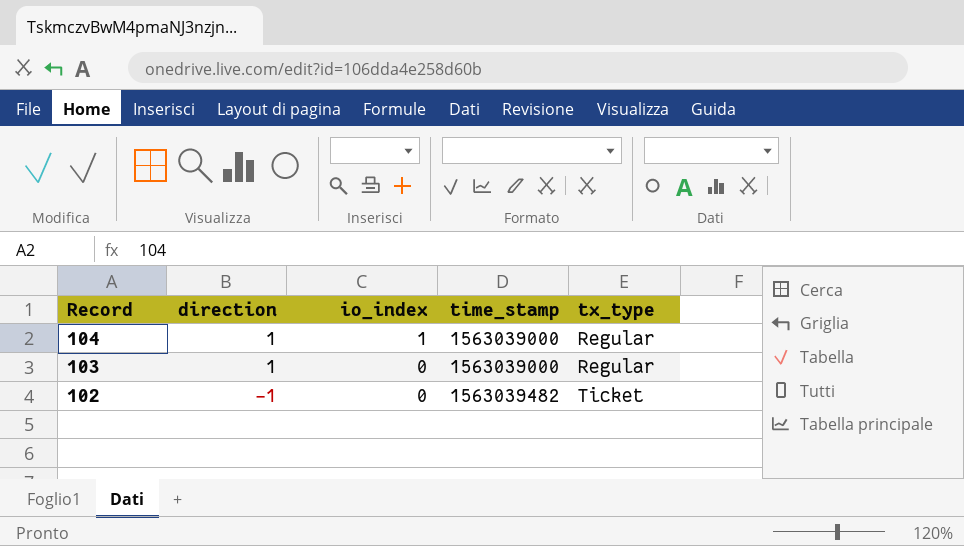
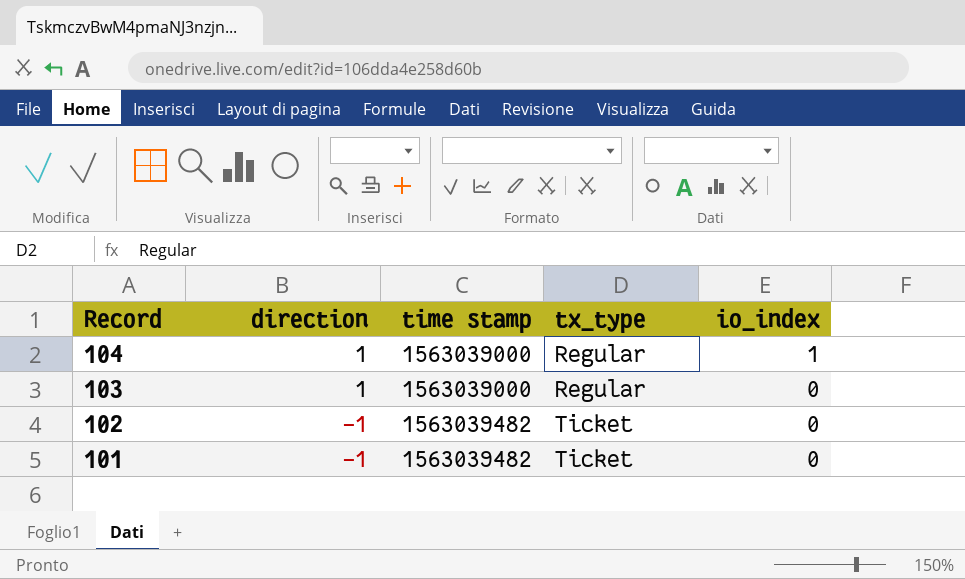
column name: time_stamp -> time stamp
column io_index | position: 3 -> 5
row 101: none -> -1 | 1563039482 | Ticket | 0

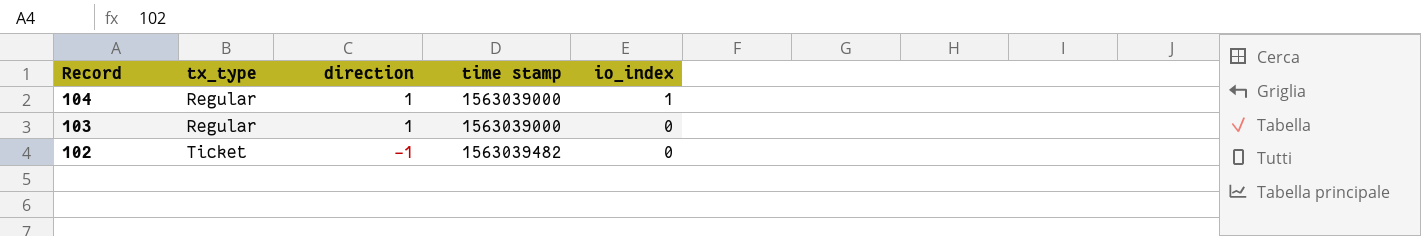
column tx_type | position: 4 -> 2
row 101: -1 | 1563039482 | Ticket | 0 -> none

